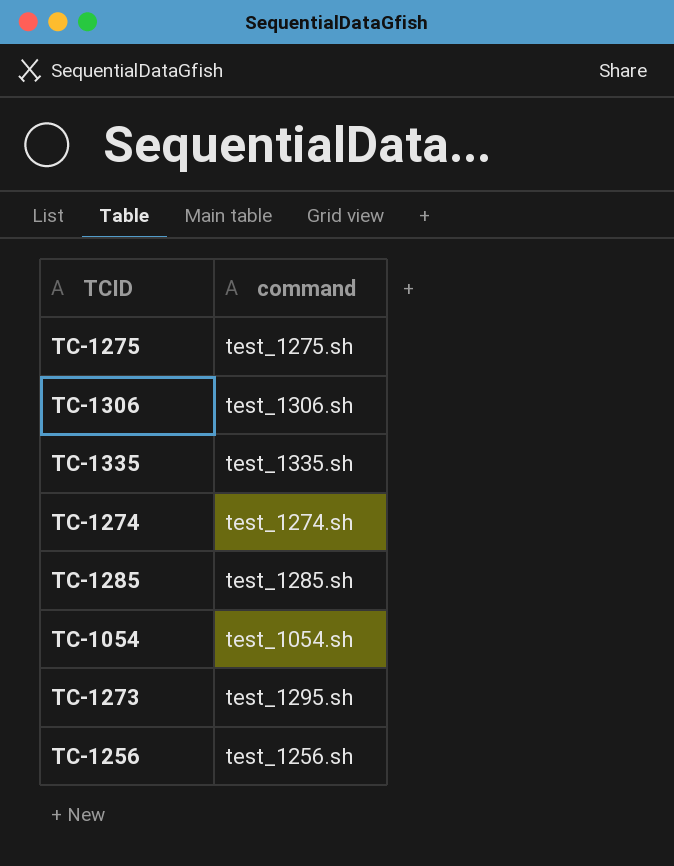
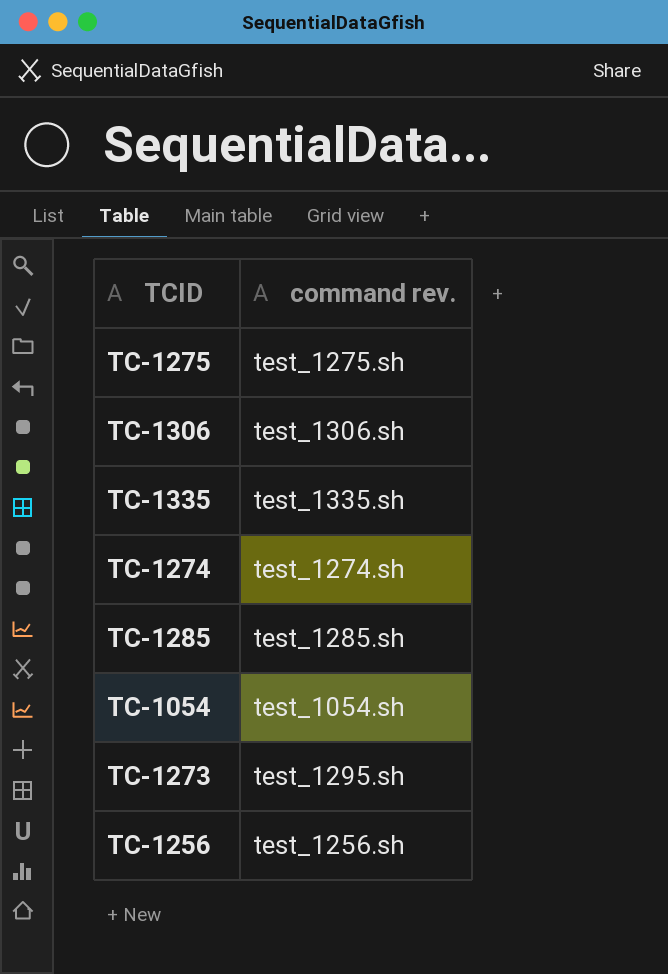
column name: command -> command rev.

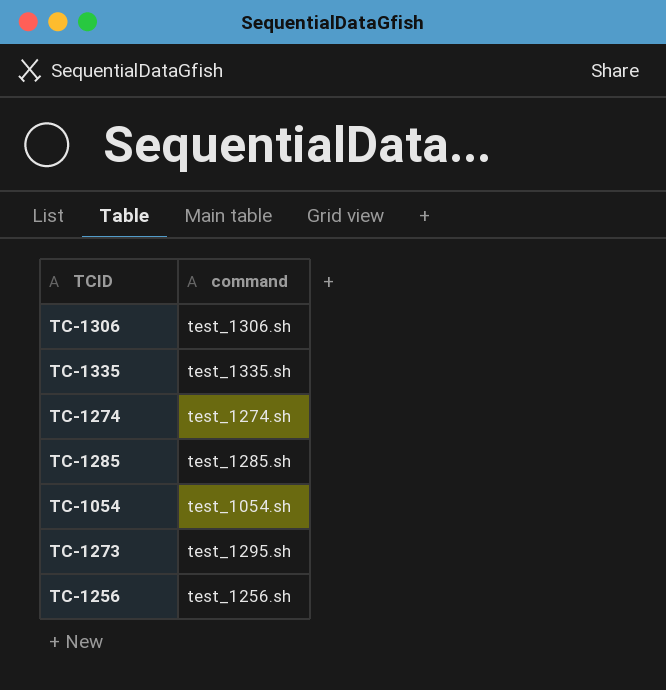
column name: command rev. -> command
row TC-1275: test_1275.sh -> none

